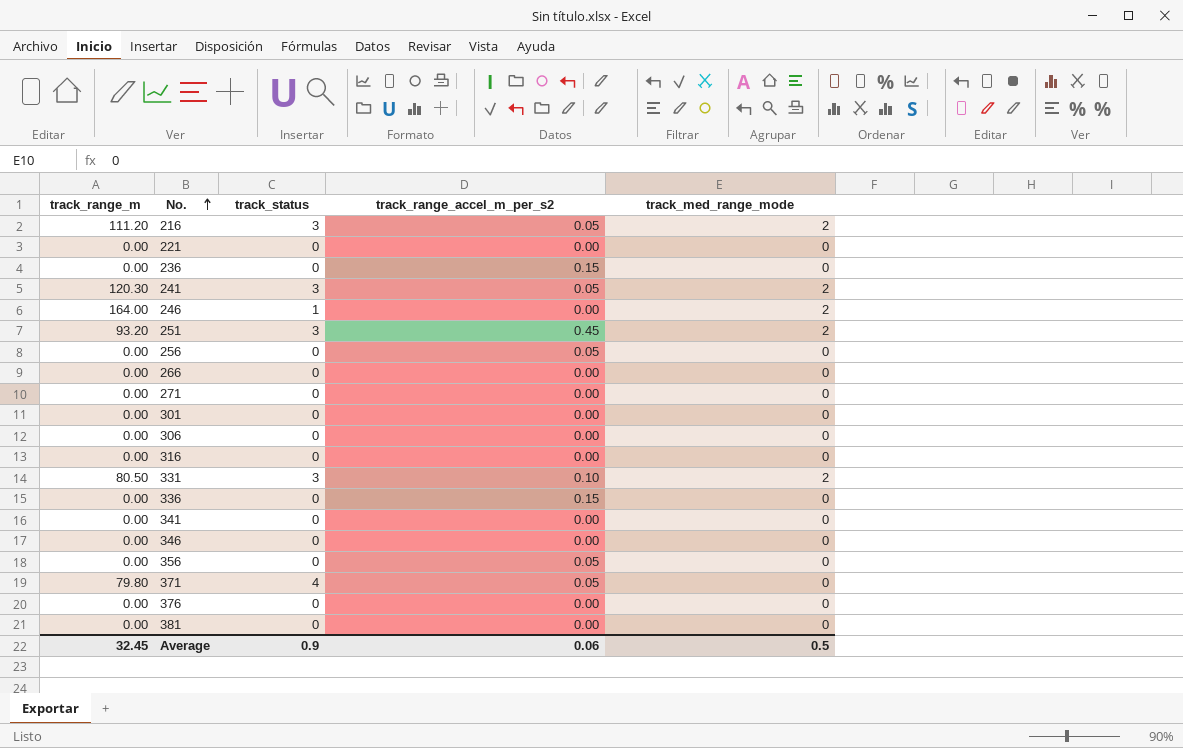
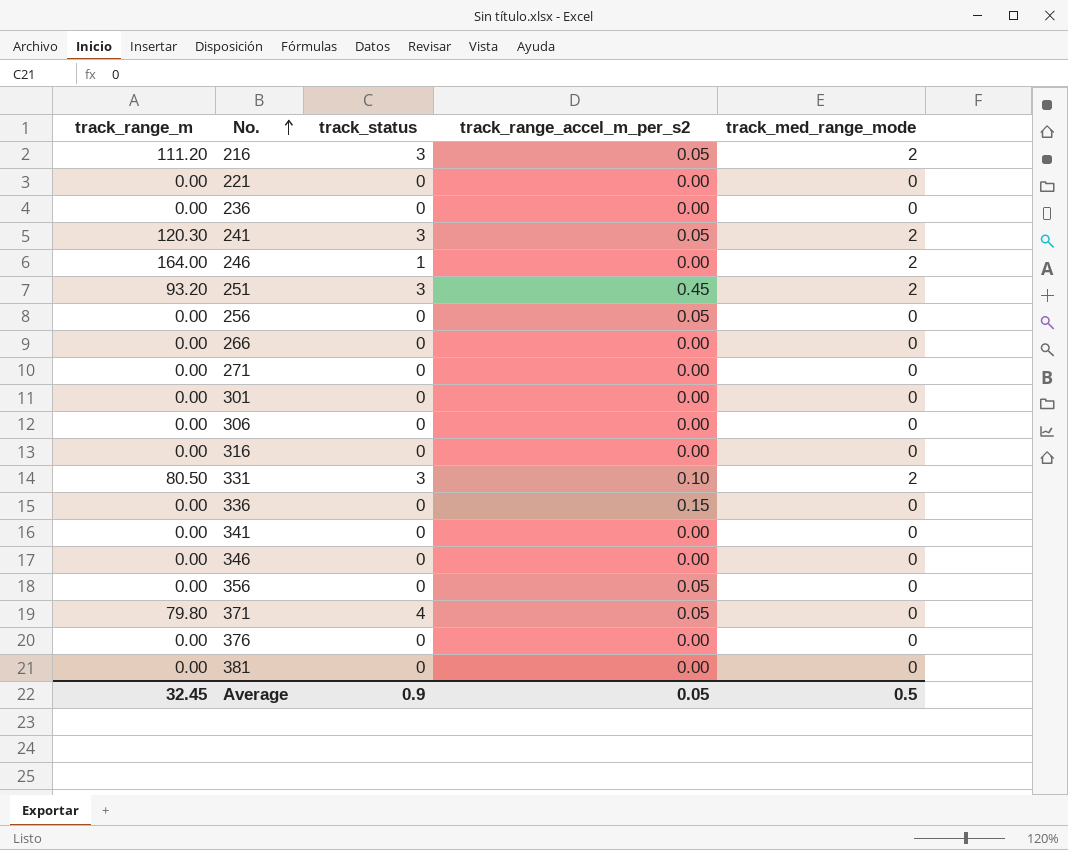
236 | track_range_accel_m_per_s2: 0.15 -> 0.00
Average | track_range_accel_m_per_s2: 0.06 -> 0.05

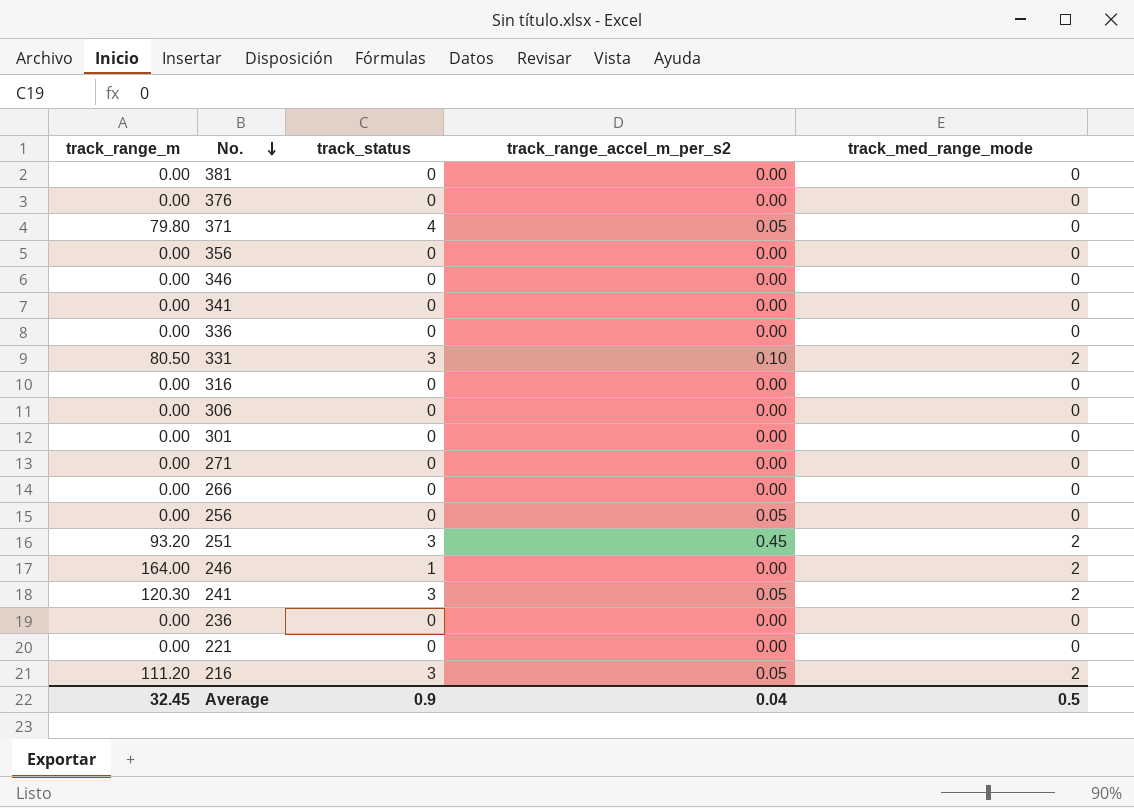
row order: No. ascending -> No. descending
356 | track_range_accel_m_per_s2: 0.05 -> 0.00
336 | track_range_accel_m_per_s2: 0.15 -> 0.00
Average | track_range_accel_m_per_s2: 0.05 -> 0.04

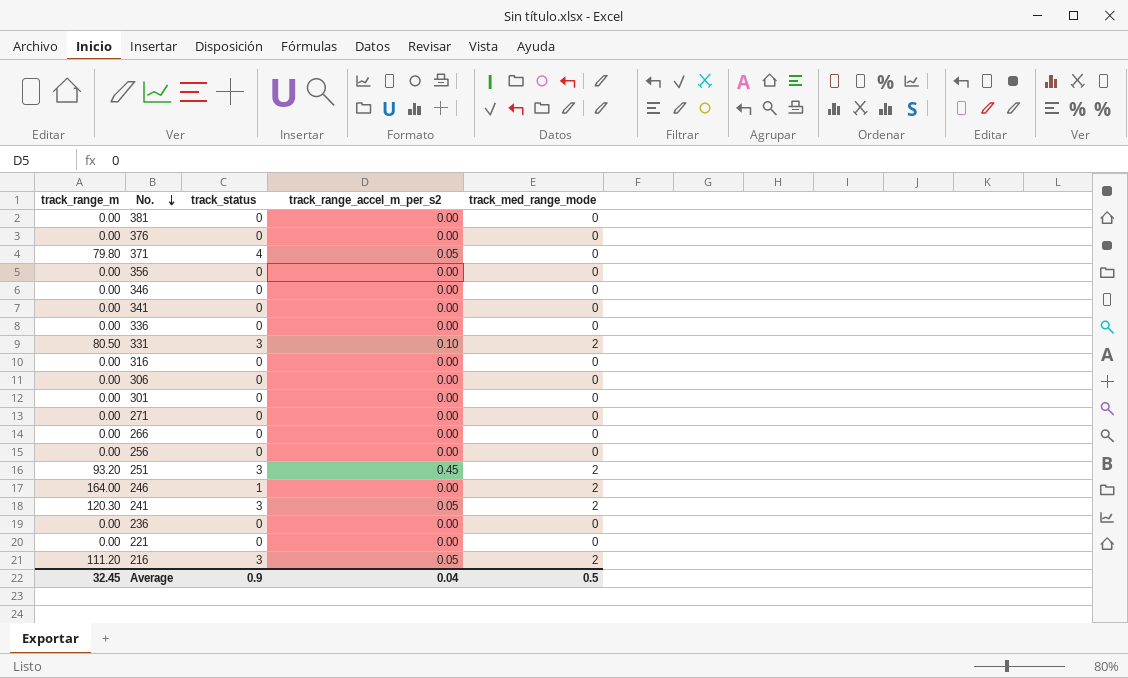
256 | track_range_accel_m_per_s2: 0.05 -> 0.00

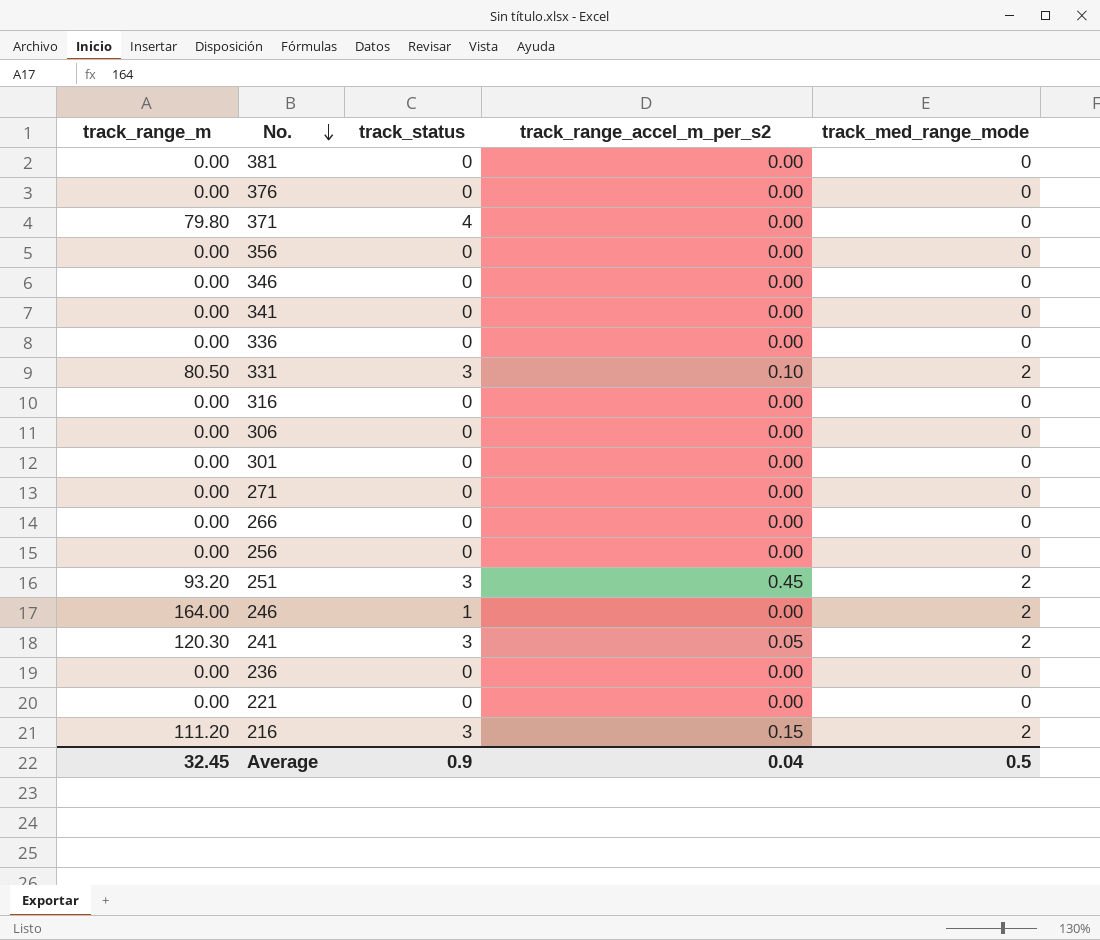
371 | track_range_accel_m_per_s2: 0.05 -> 0.00
216 | track_range_accel_m_per_s2: 0.05 -> 0.15

